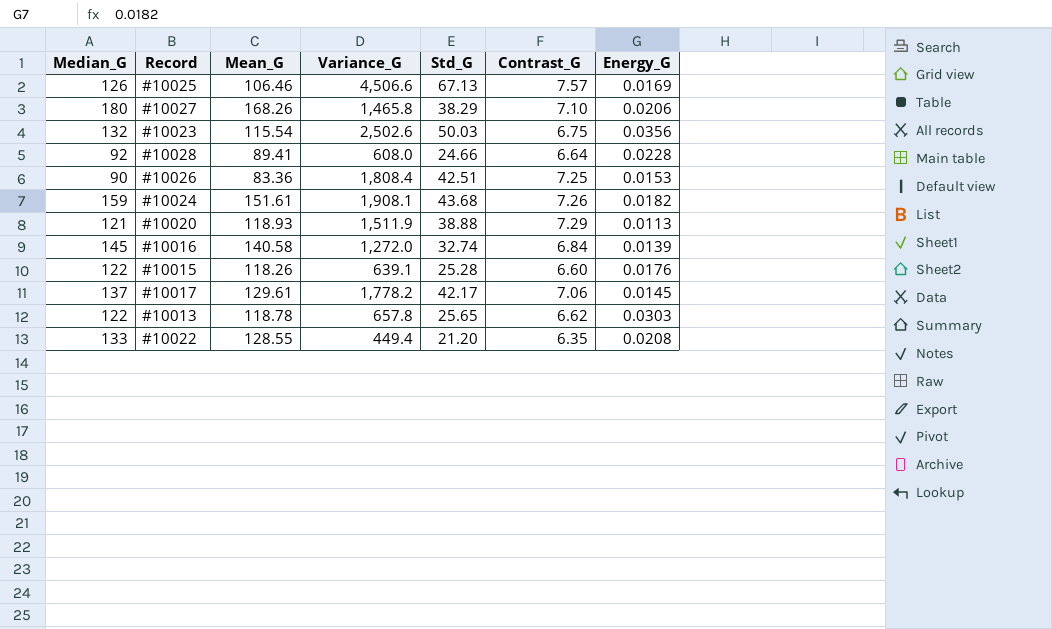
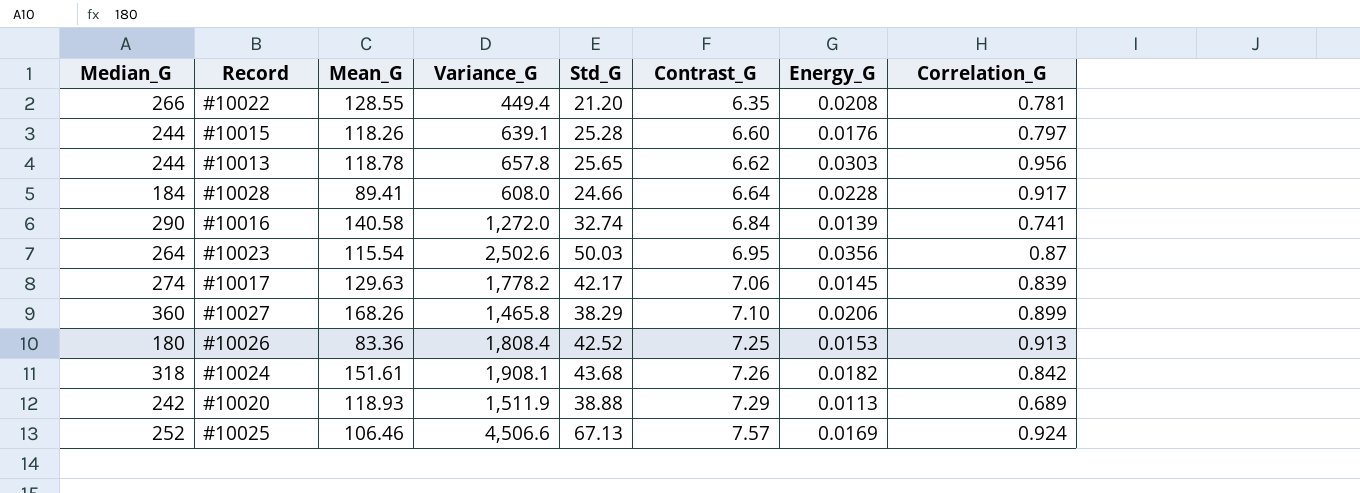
row order: none -> Contrast_G ascending
column Correlation_G | position: none -> 8
#10022 | Median_G: 133 -> 266
#10015 | Median_G: 122 -> 244
#10013 | Median_G: 122 -> 244
#10028 | Median_G: 92 -> 184
#10016 | Median_G: 145 -> 290
#10023 | Median_G: 132 -> 264
#10023 | Contrast_G: 6.75 -> 6.95
#10017 | Median_G: 137 -> 274
#10017 | Mean_G: 129.61 -> 129.63
#10027 | Median_G: 180 -> 360
#10026 | Median_G: 90 -> 180
#10026 | Std_G: 42.51 -> 42.52
#10024 | Median_G: 159 -> 318
#10020 | Median_G: 121 -> 242
#10025 | Median_G: 126 -> 252

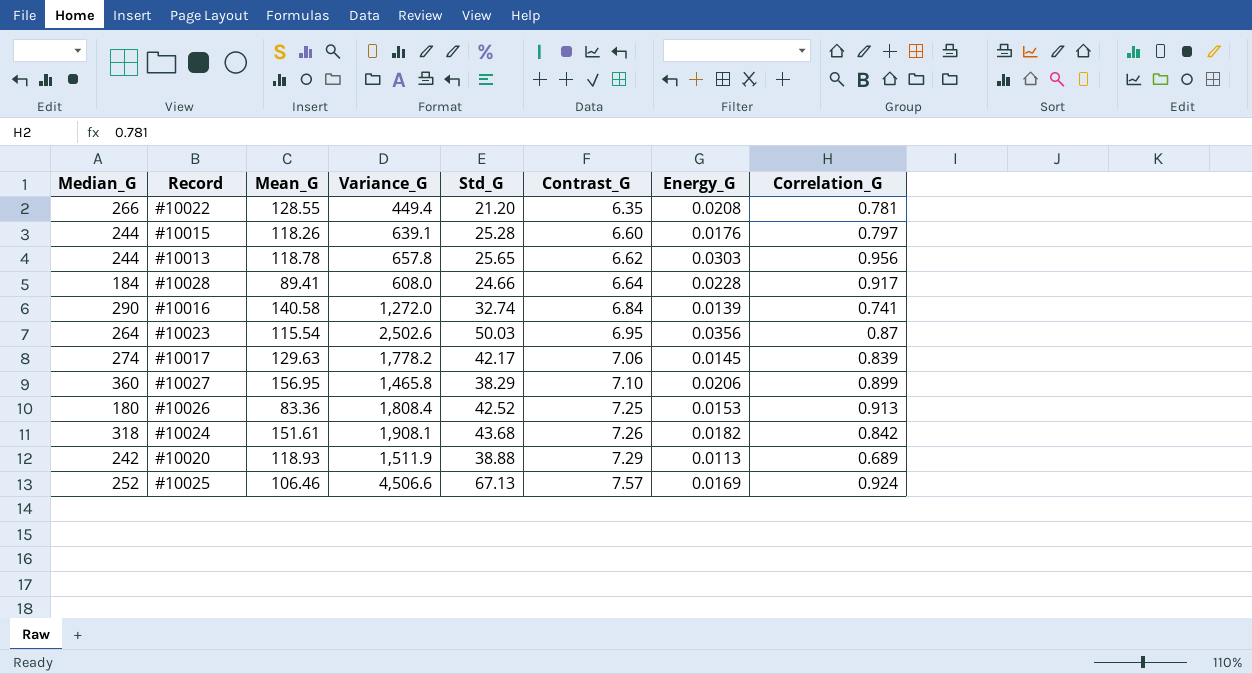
#10027 | Mean_G: 168.26 -> 156.95

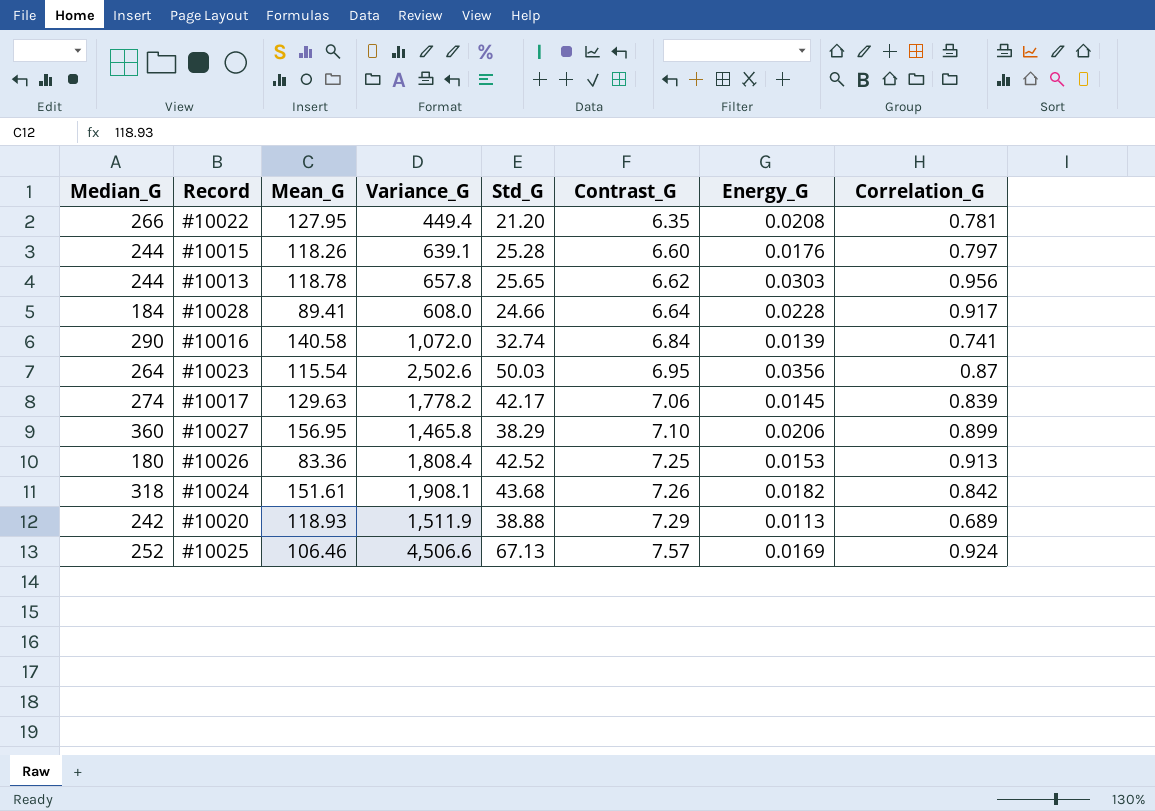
#10022 | Mean_G: 128.55 -> 127.95
#10016 | Variance_G: 1,272.0 -> 1,072.0

